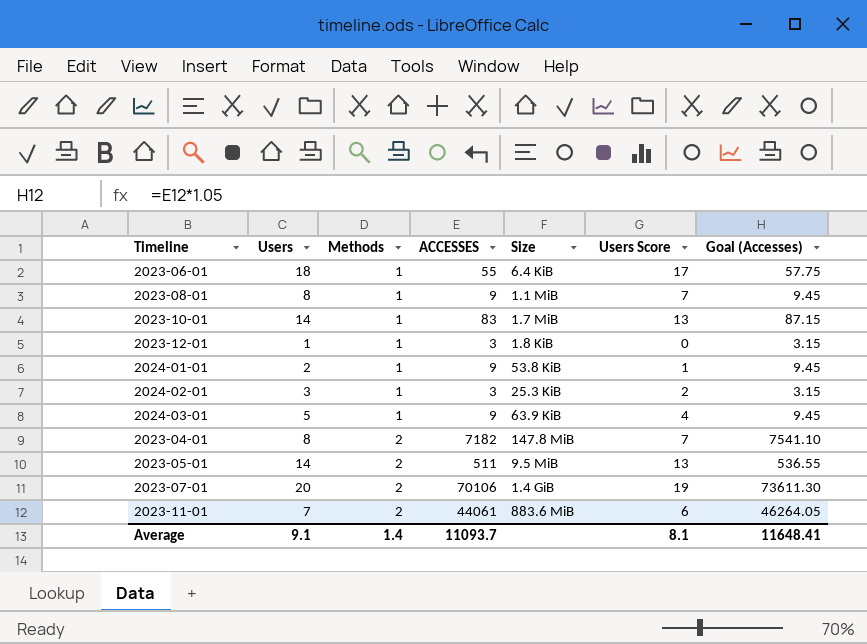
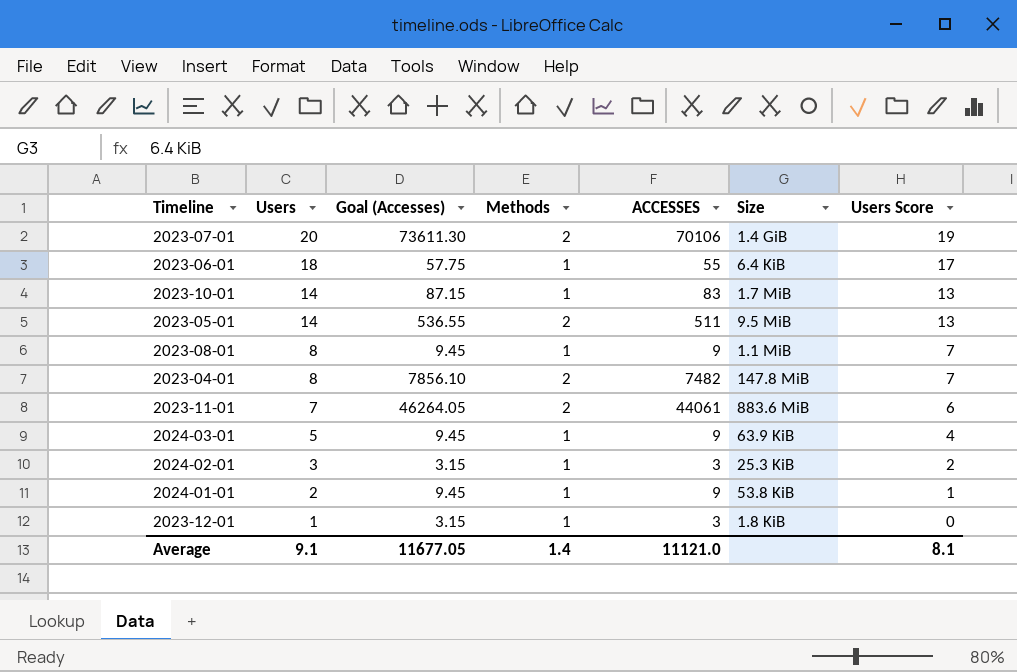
row order: Methods ascending -> Users descending
column Goal (Accesses) | position: 7 -> 3
2023-04-01 | Goal (Accesses): 7541.10 -> 7856.10
2023-04-01 | ACCESSES: 7182 -> 7482
Average | Goal (Accesses): 11648.41 -> 11677.05
Average | ACCESSES: 11093.7 -> 11121.0

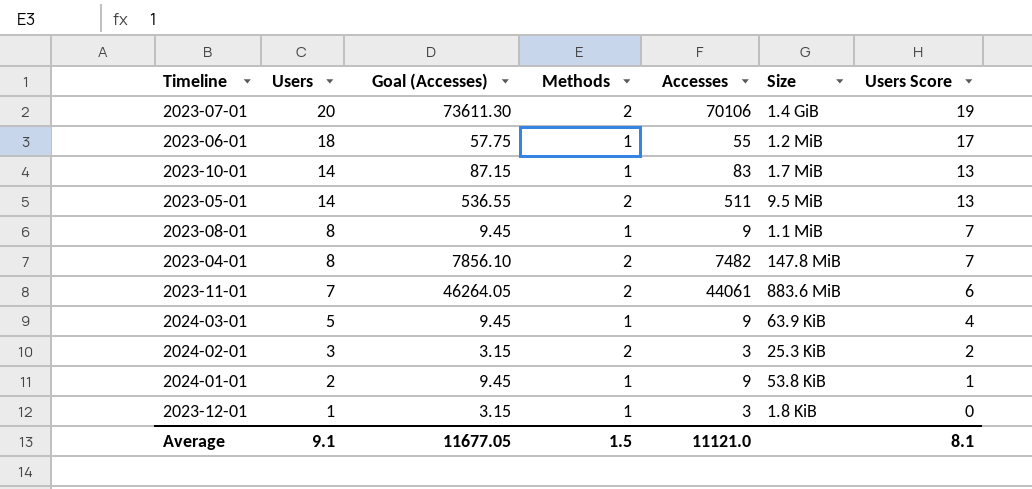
column name: ACCESSES -> Accesses
2023-06-01 | Size: 6.4 KiB -> 1.2 MiB
2024-02-01 | Methods: 1 -> 2
Average | Methods: 1.4 -> 1.5

